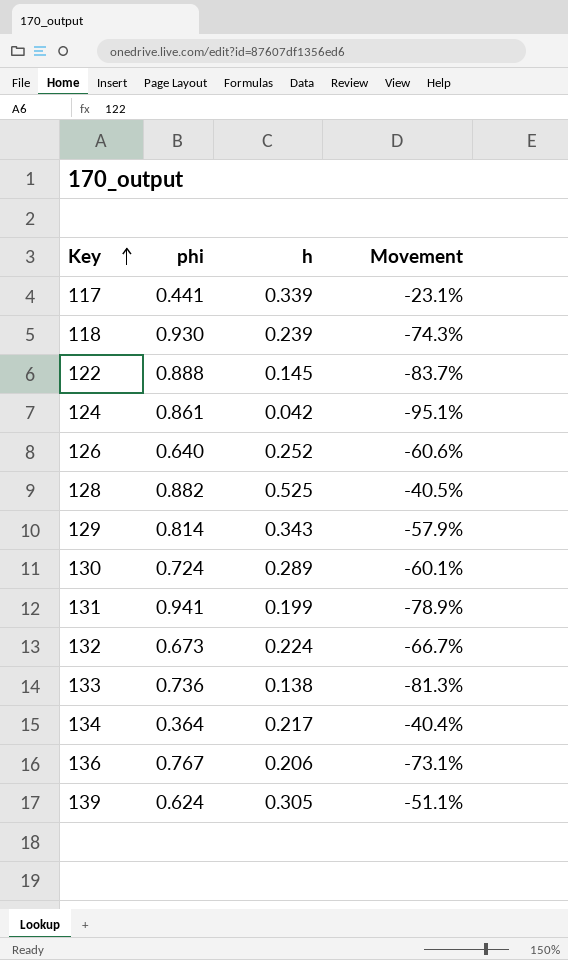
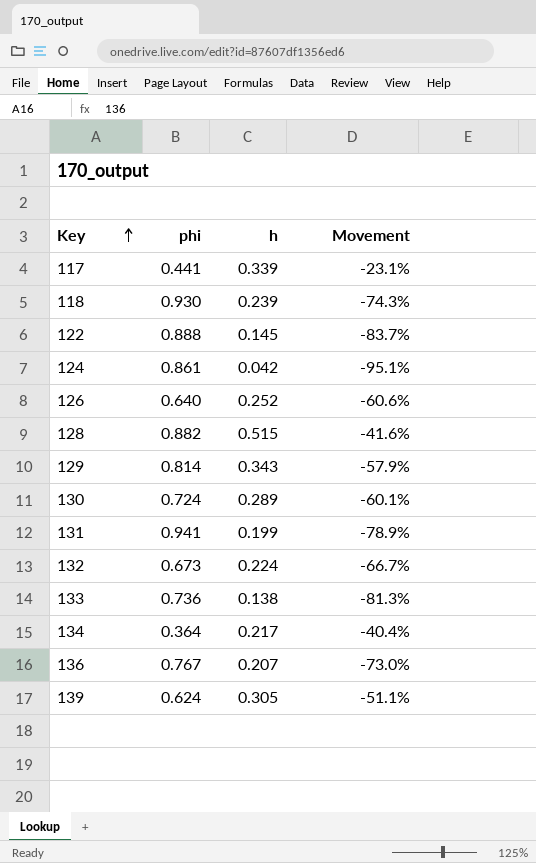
128 | h: 0.525 -> 0.515
128 | Movement: -40.5% -> -41.6%
136 | h: 0.206 -> 0.207
136 | Movement: -73.1% -> -73.0%

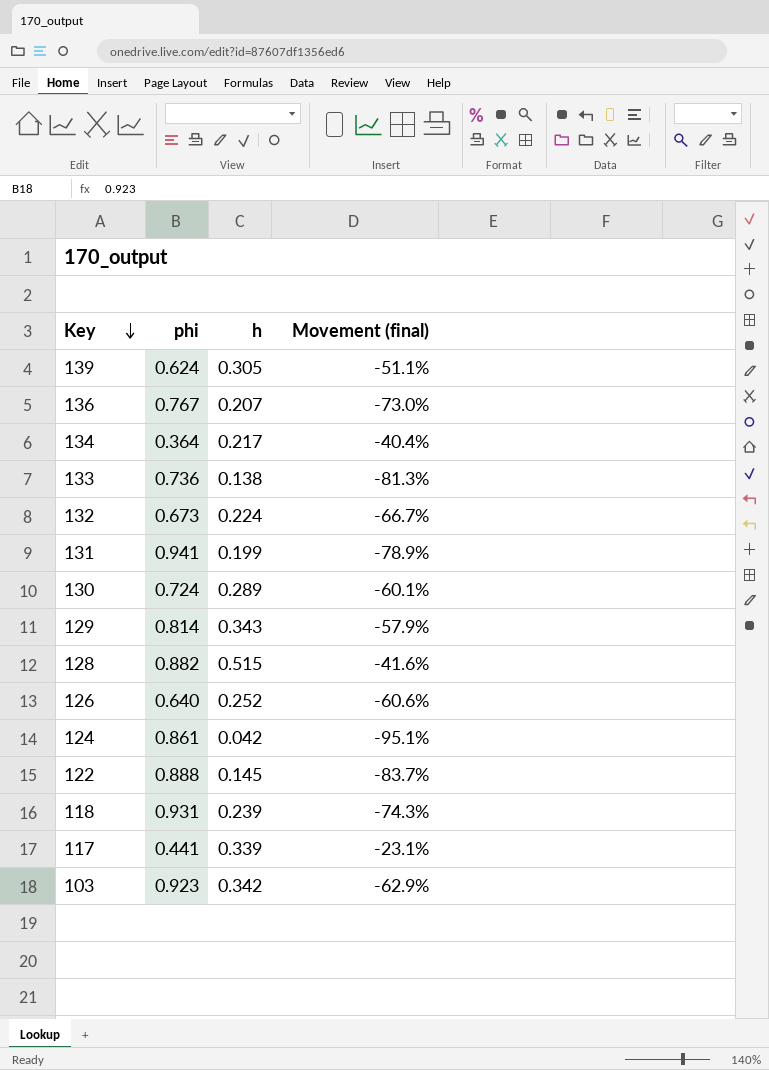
row order: Key ascending -> Key descending
column name: Movement -> Movement (final)
118 | phi: 0.930 -> 0.931
row 103: none -> 0.923 | 0.342 | -62.9%

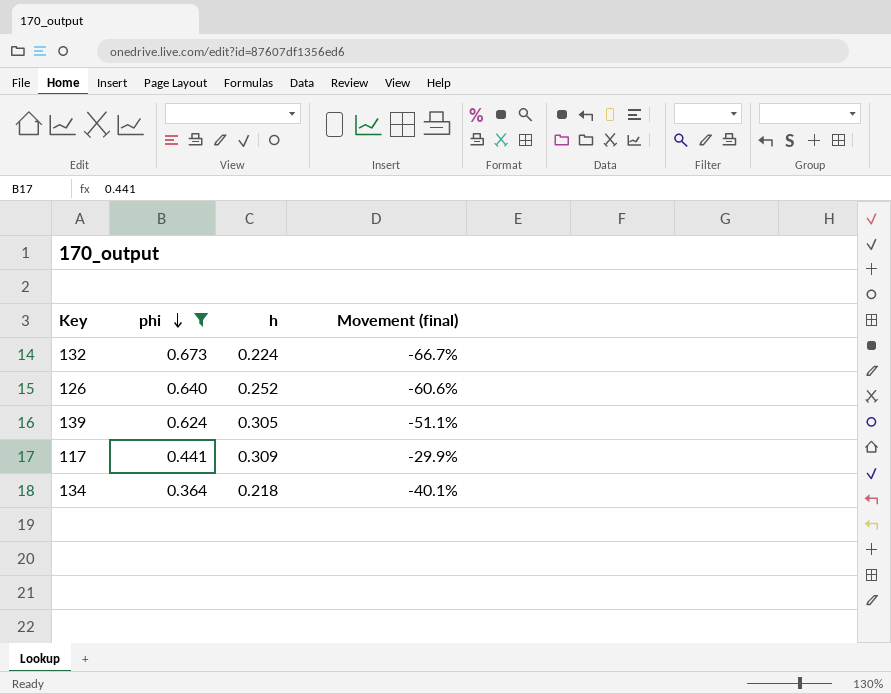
filter: none -> phi <= 0.673
row order: Key descending -> phi descending
117 | h: 0.339 -> 0.309
117 | Movement (final): -23.1% -> -29.9%
134 | h: 0.217 -> 0.218
134 | Movement (final): -40.4% -> -40.1%

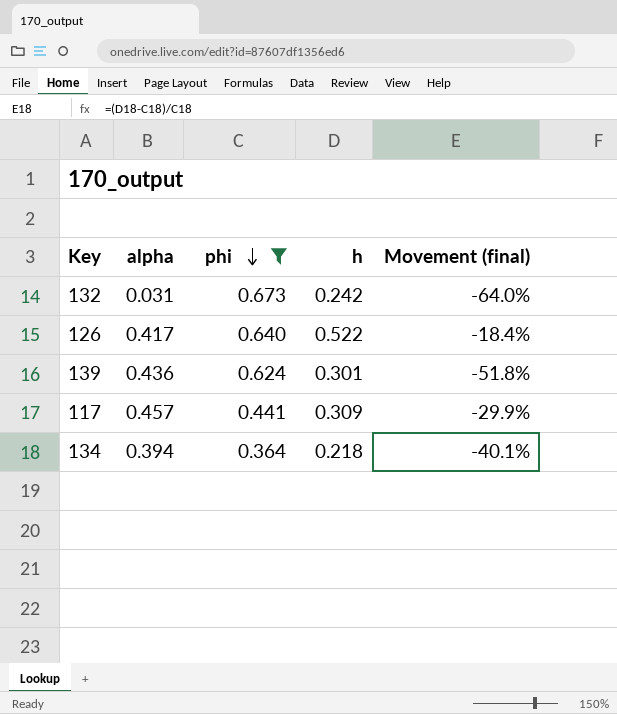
column alpha | position: none -> 2
132 | h: 0.224 -> 0.242
132 | Movement (final): -66.7% -> -64.0%
126 | h: 0.252 -> 0.522
126 | Movement (final): -60.6% -> -18.4%
139 | h: 0.305 -> 0.301
139 | Movement (final): -51.1% -> -51.8%

